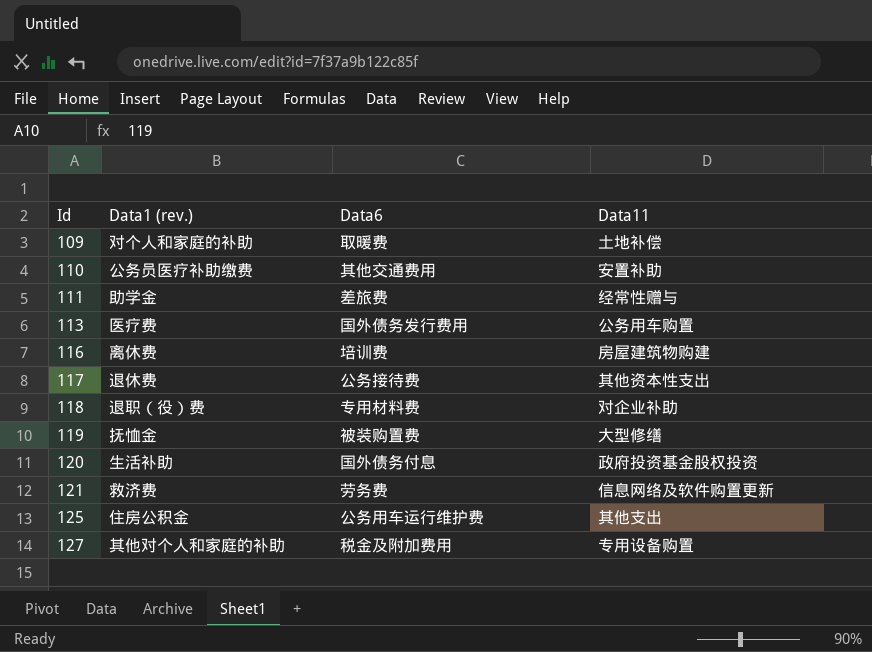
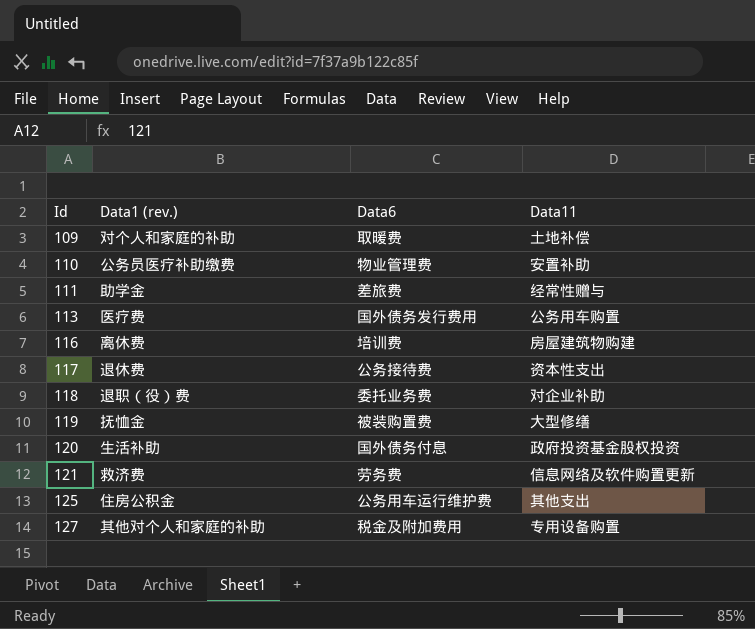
110 | Data6: 其他交通费用 -> 物业管理费
117 | Data11: 其他资本性支出 -> 资本性支出
118 | Data6: 专用材料费 -> 委托业务费

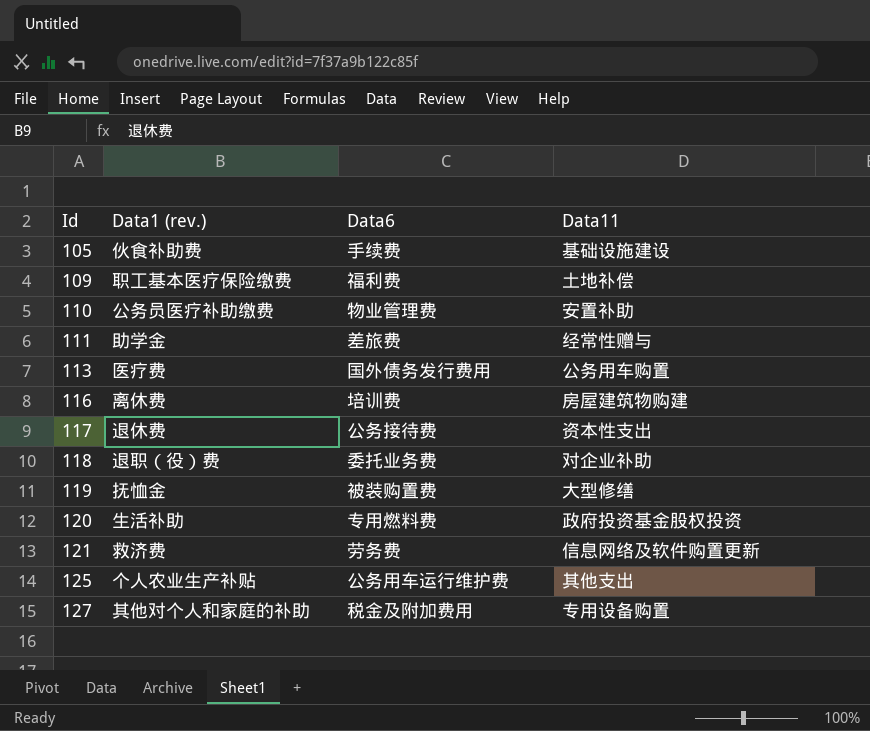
row 105: none -> 伙食补助费 | 手续费 | 基础设施建设
109 | Data1 (rev.): 对个人和家庭的补助 -> 职工基本医疗保险缴费
109 | Data6: 取暖费 -> 福利费
120 | Data6: 国外债务付息 -> 专用燃料费
125 | Data1 (rev.): 住房公积金 -> 个人农业生产补贴

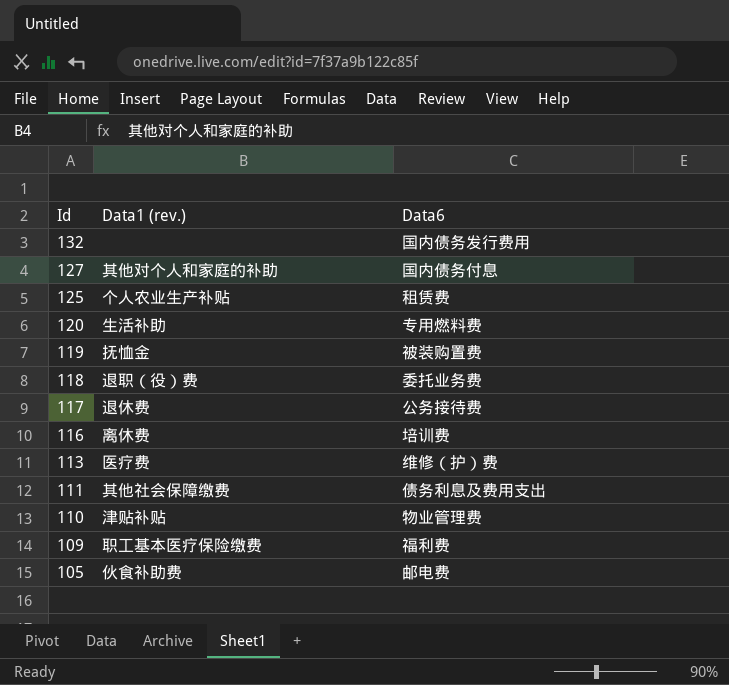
row order: Id ascending -> Id descending
column Data11 | position: 4 -> none
row 121: 救济费 | 劳务费 | 信息网络及软件购置更新 -> none
row 132: none -> none | 国内债务发行费用
127 | Data6: 税金及附加费用 -> 国内债务付息
125 | Data6: 公务用车运行维护费 -> 租赁费
113 | Data6: 国外债务发行费用 -> 维修（护）费
111 | Data1 (rev.): 助学金 -> 其他社会保障缴费
111 | Data6: 差旅费 -> 债务利息及费用支出
110 | Data1 (rev.): 公务员医疗补助缴费 -> 津贴补贴
105 | Data6: 手续费 -> 邮电费

